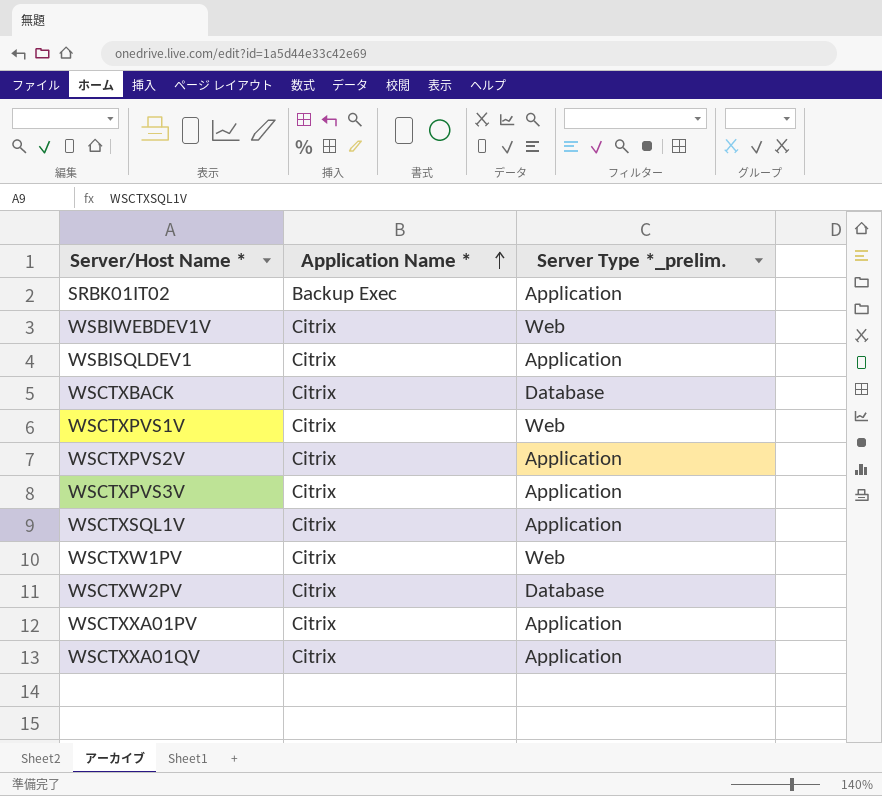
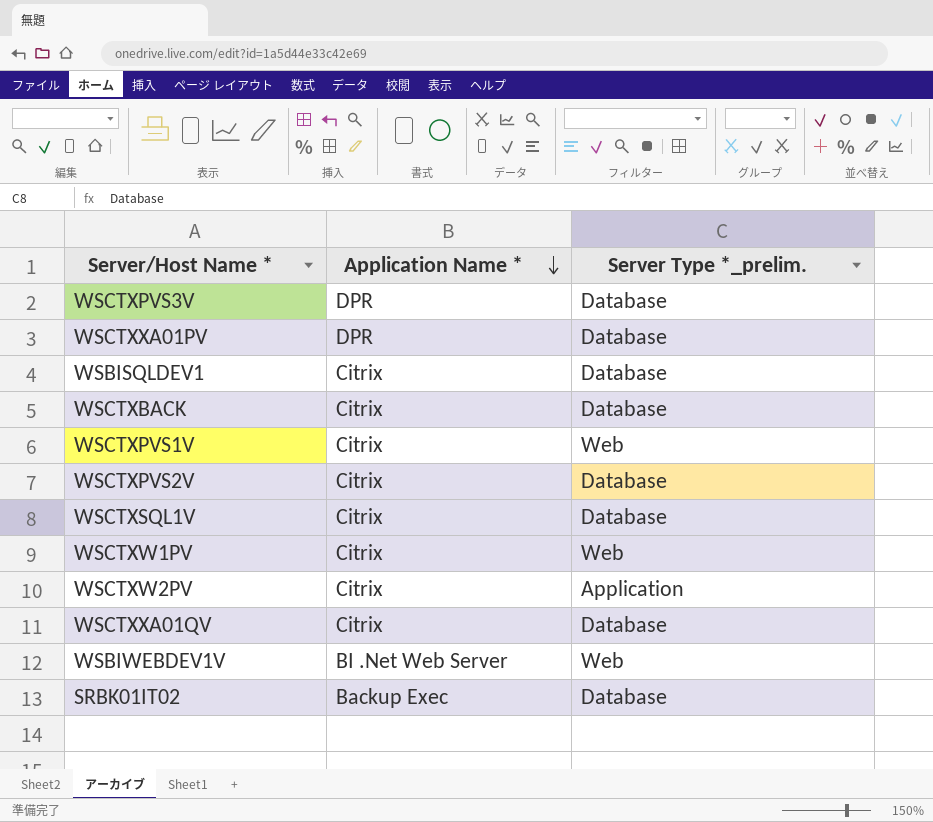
row order: Application Name * ascending -> Application Name * descending
WSCTXPVS3V | Application Name *: Citrix -> DPR
WSCTXPVS3V | Server Type *_prelim.: Application -> Database
WSCTXXA01PV | Application Name *: Citrix -> DPR
WSCTXXA01PV | Server Type *_prelim.: Application -> Database
WSBISQLDEV1 | Server Type *_prelim.: Application -> Database
WSCTXPVS2V | Server Type *_prelim.: Application -> Database
WSCTXSQL1V | Server Type *_prelim.: Application -> Database
WSCTXW2PV | Server Type *_prelim.: Database -> Application
WSCTXXA01QV | Server Type *_prelim.: Application -> Database
WSBIWEBDEV1V | Application Name *: Citrix -> BI .Net Web Server
SRBK01IT02 | Server Type *_prelim.: Application -> Database

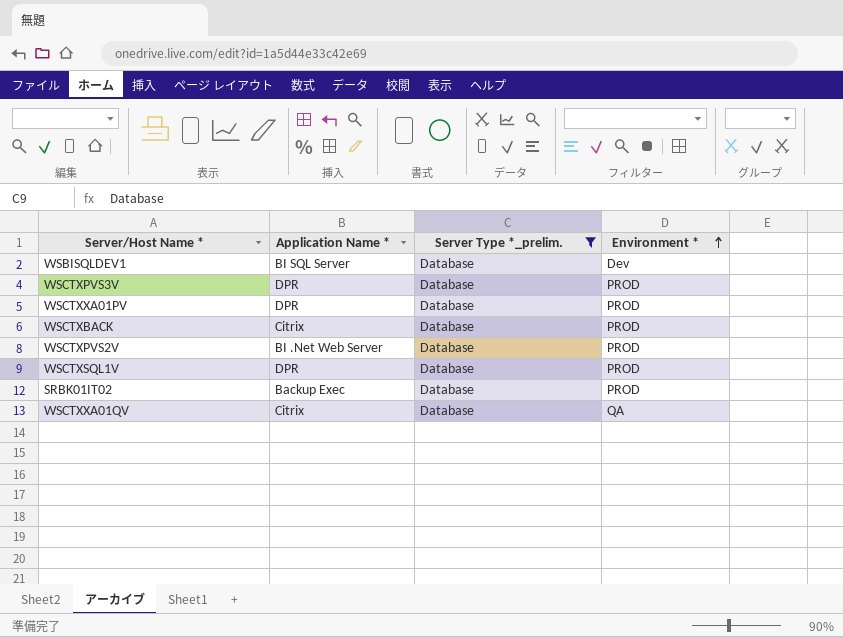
filter: none -> Server Type *_prelim. = Database
row order: Application Name * descending -> Environment * ascending
column Environment * | position: none -> 4
WSBISQLDEV1 | Application Name *: Citrix -> BI SQL Server
WSCTXPVS2V | Application Name *: Citrix -> BI .Net Web Server
WSCTXSQL1V | Application Name *: Citrix -> DPR

